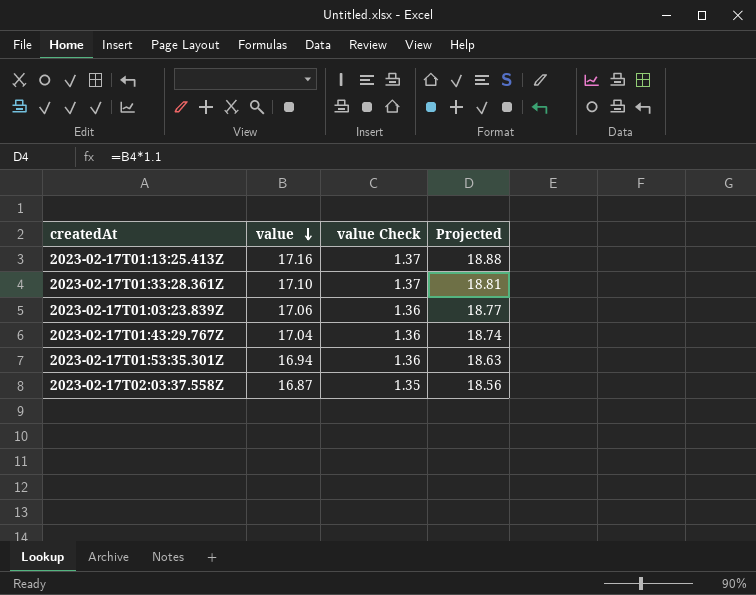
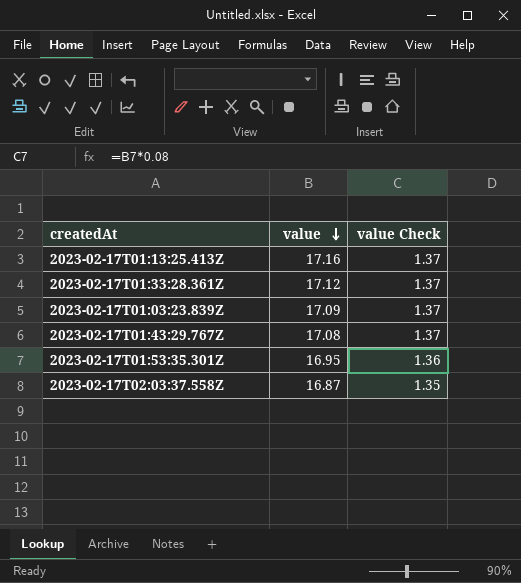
column Projected | formula: [value] * 1.1 -> none
2023-02-17T01:33:28.361Z | value: 17.10 -> 17.12
2023-02-17T01:03:23.839Z | value: 17.06 -> 17.09
2023-02-17T01:03:23.839Z | value Check: 1.36 -> 1.37
2023-02-17T01:43:29.767Z | value: 17.04 -> 17.08
2023-02-17T01:43:29.767Z | value Check: 1.36 -> 1.37
2023-02-17T01:53:35.301Z | value: 16.94 -> 16.95

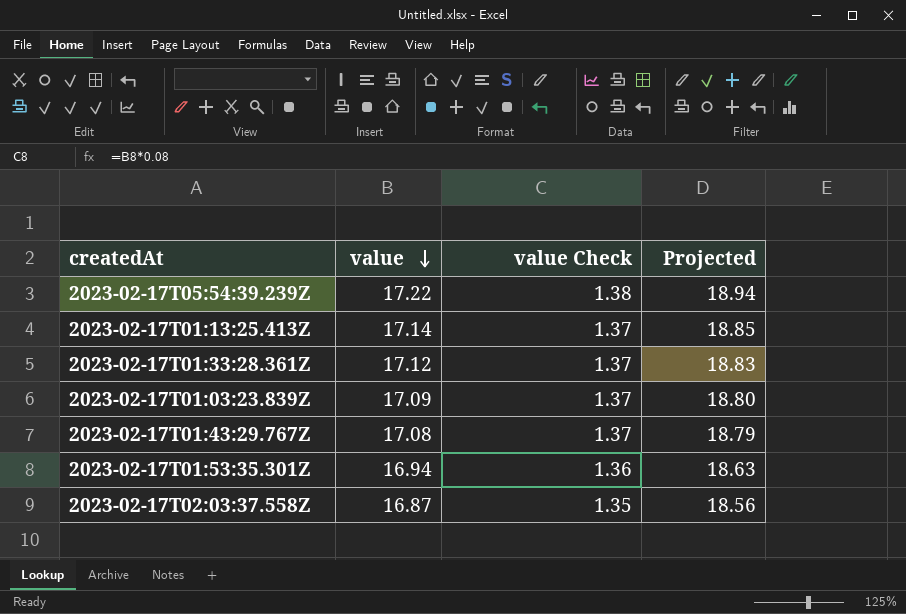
column Projected | formula: none -> [value] * 1.1
row 2023-02-17T05:54:39.239Z: none -> 17.22 | 1.38 | 18.94
2023-02-17T01:13:25.413Z | value: 17.16 -> 17.14
2023-02-17T01:53:35.301Z | value: 16.95 -> 16.94

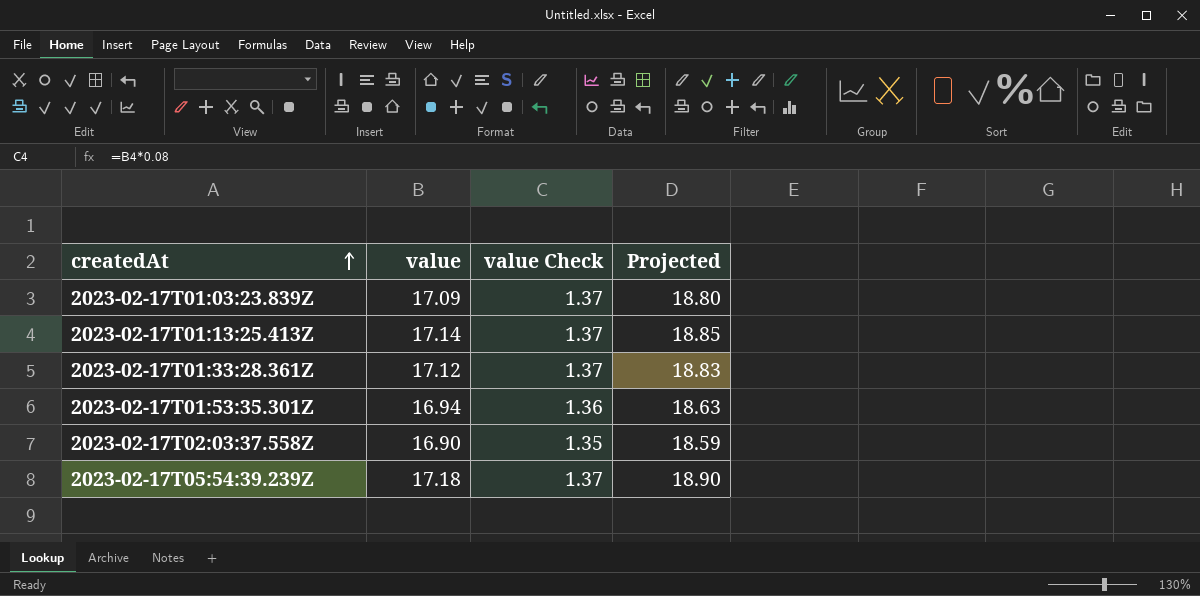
row order: value descending -> createdAt ascending
row 2023-02-17T01:43:29.767Z: 17.08 | 1.37 | 18.79 -> none
2023-02-17T02:03:37.558Z | value: 16.87 -> 16.90
2023-02-17T02:03:37.558Z | Projected: 18.56 -> 18.59
2023-02-17T05:54:39.239Z | value: 17.22 -> 17.18
2023-02-17T05:54:39.239Z | value Check: 1.38 -> 1.37
2023-02-17T05:54:39.239Z | Projected: 18.94 -> 18.90

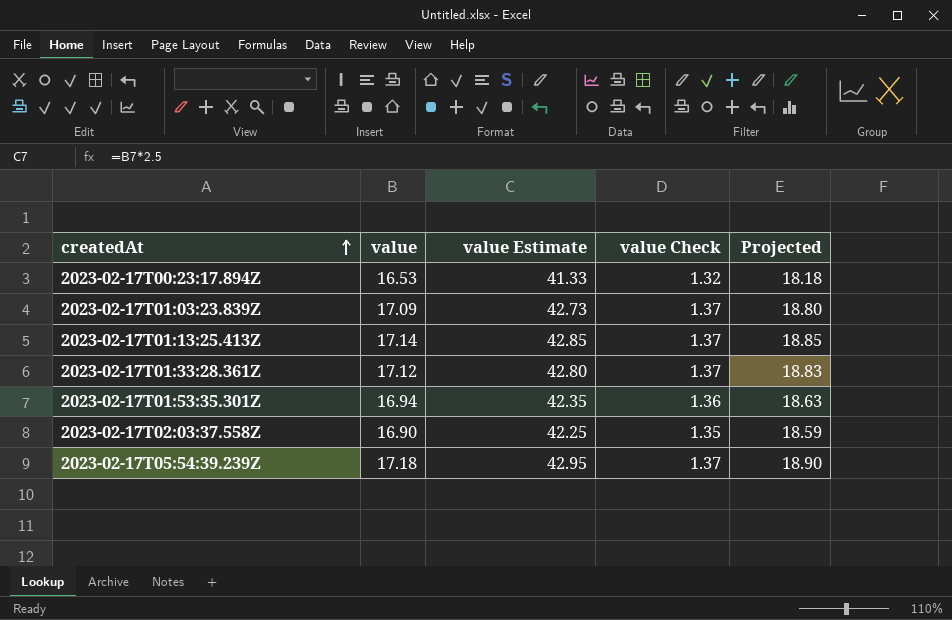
column value Estimate | formula: none -> [value] * 2.5
row 2023-02-17T00:23:17.894Z: none -> 16.53 | 41.33 | 1.32 | 18.18

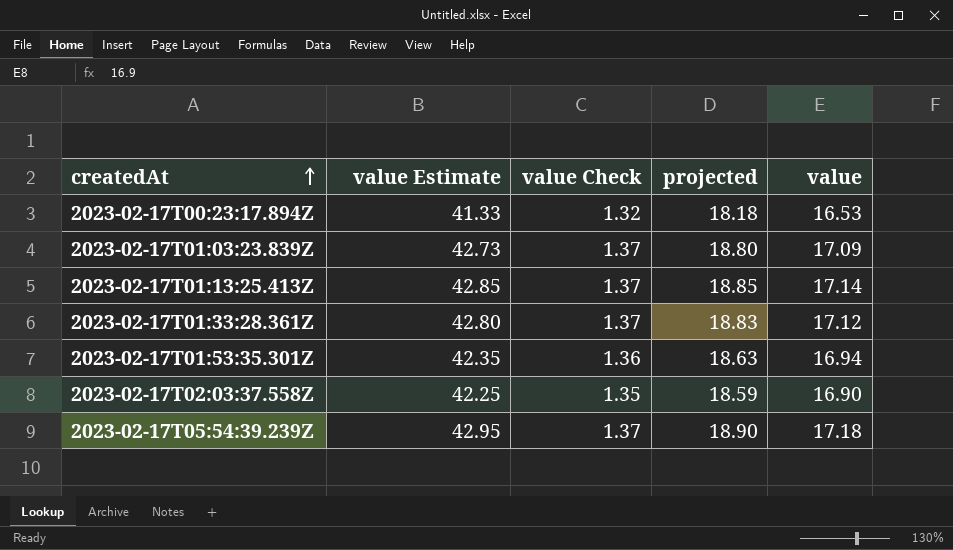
column name: Projected -> projected
column value | position: 2 -> 5

